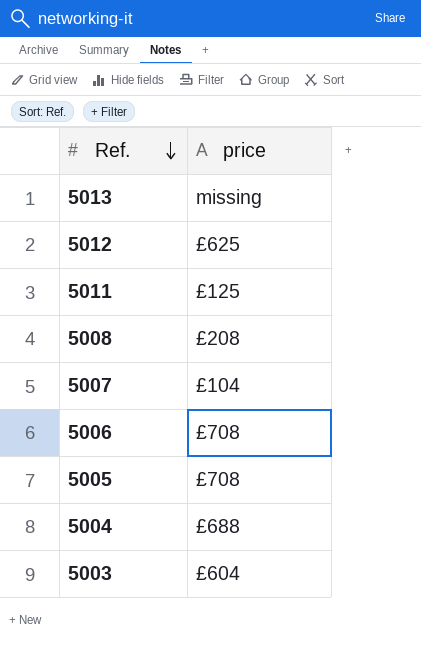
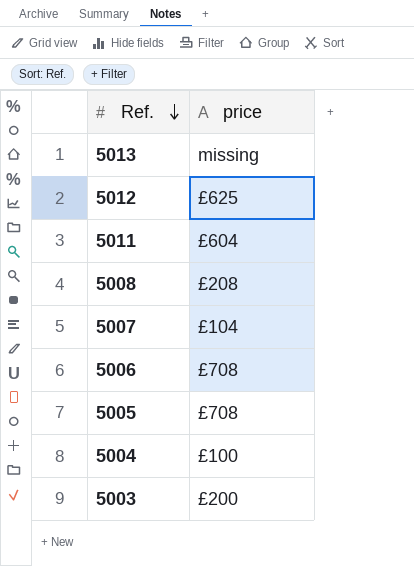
5011 | price: £125 -> £604
5004 | price: £688 -> £100
5003 | price: £604 -> £200

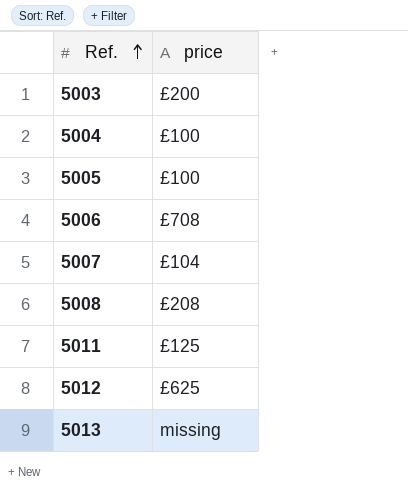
row order: Ref. descending -> Ref. ascending
5005 | price: £708 -> £100
5011 | price: £604 -> £125

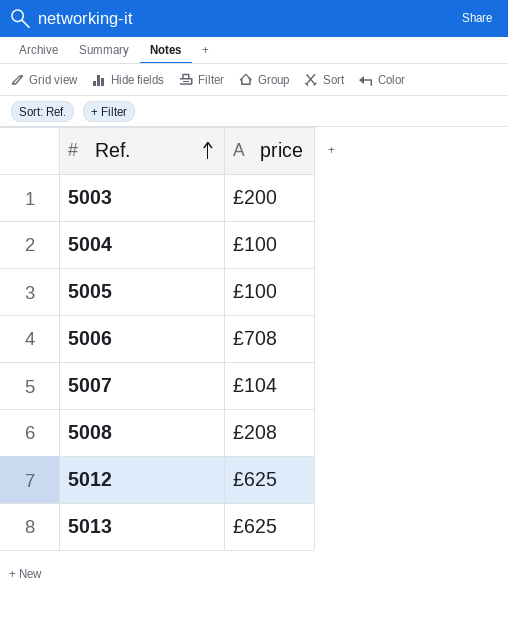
row 5011: £125 -> none
5013 | price: missing -> £625

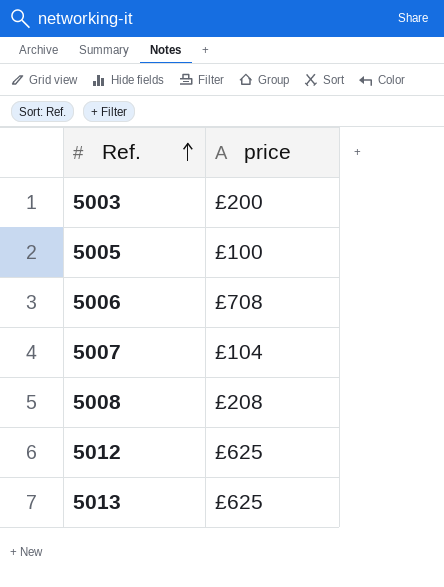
row 5004: £100 -> none

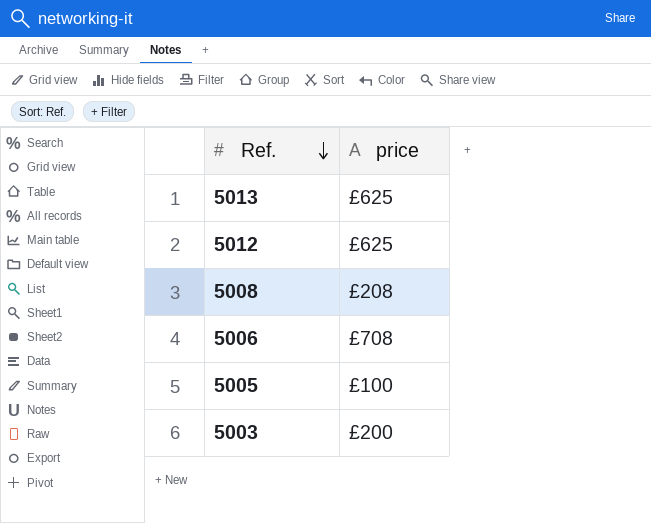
row order: Ref. ascending -> Ref. descending
row 5007: £104 -> none

